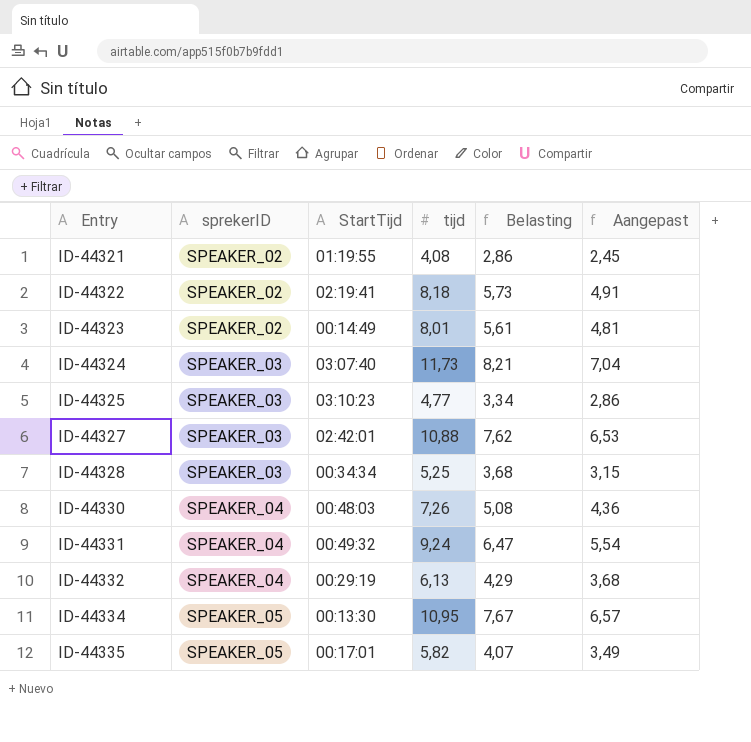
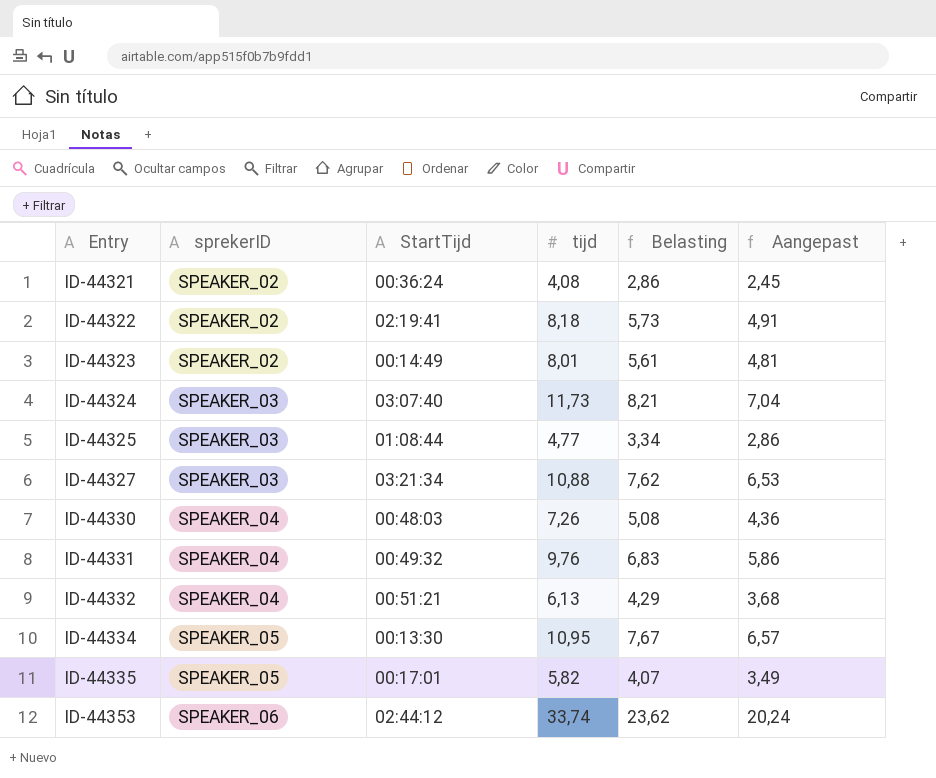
row ID-44328: SPEAKER_03 | 00:34:34 | 5,25 | 3,68 | 3,15 -> none
ID-44321 | StartTijd: 01:19:55 -> 00:36:24
ID-44325 | StartTijd: 03:10:23 -> 01:08:44
ID-44327 | StartTijd: 02:42:01 -> 03:21:34
ID-44331 | tijd: 9,24 -> 9,76
ID-44331 | Belasting: 6,47 -> 6,83
ID-44331 | Aangepast: 5,54 -> 5,86
ID-44332 | StartTijd: 00:29:19 -> 00:51:21
row ID-44353: none -> SPEAKER_06 | 02:44:12 | 33,74 | 23,62 | 20,24

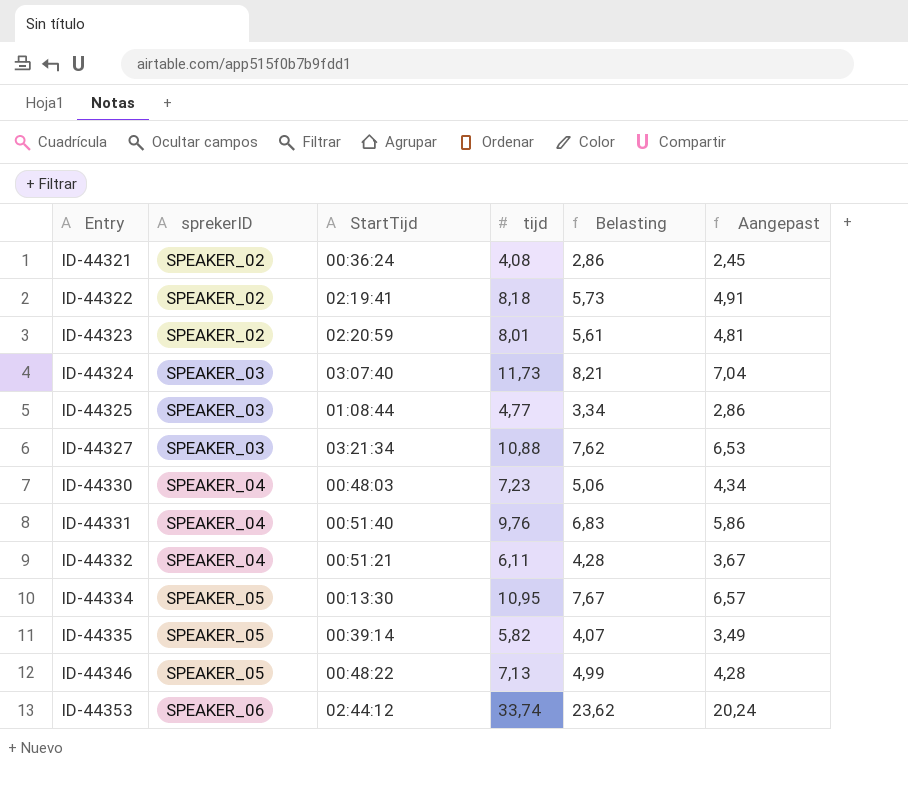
ID-44323 | StartTijd: 00:14:49 -> 02:20:59
ID-44330 | tijd: 7,26 -> 7,23
ID-44330 | Belasting: 5,08 -> 5,06
ID-44330 | Aangepast: 4,36 -> 4,34
ID-44331 | StartTijd: 00:49:32 -> 00:51:40
ID-44332 | tijd: 6,13 -> 6,11
ID-44332 | Belasting: 4,29 -> 4,28
ID-44332 | Aangepast: 3,68 -> 3,67
ID-44335 | StartTijd: 00:17:01 -> 00:39:14
row ID-44346: none -> SPEAKER_05 | 00:48:22 | 7,13 | 4,99 | 4,28

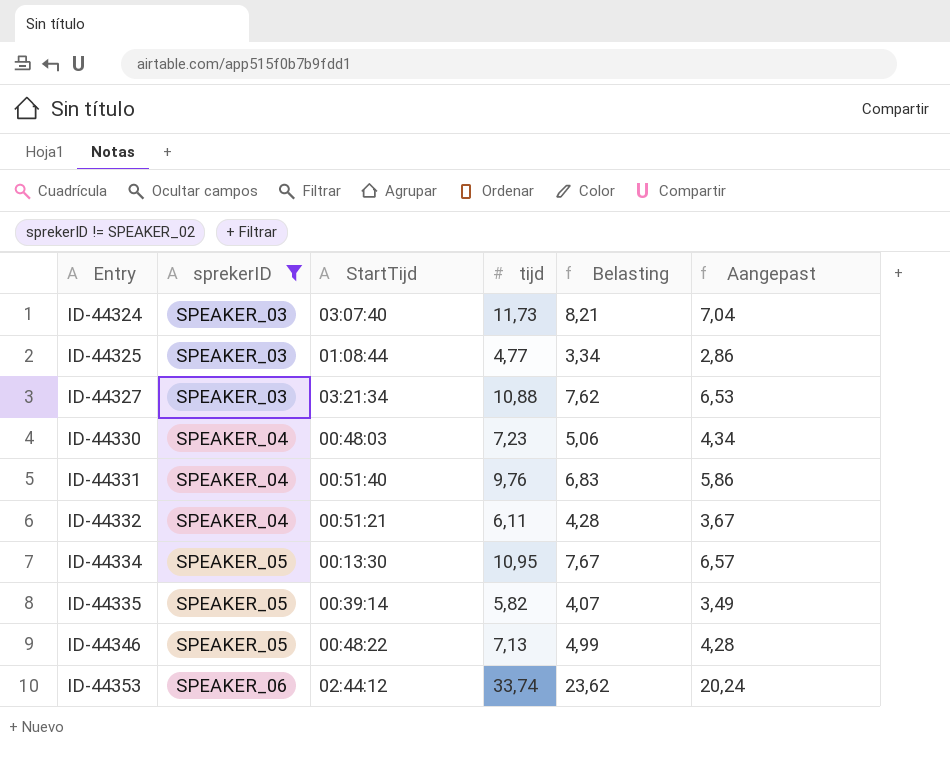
filter: none -> sprekerID != SPEAKER_02

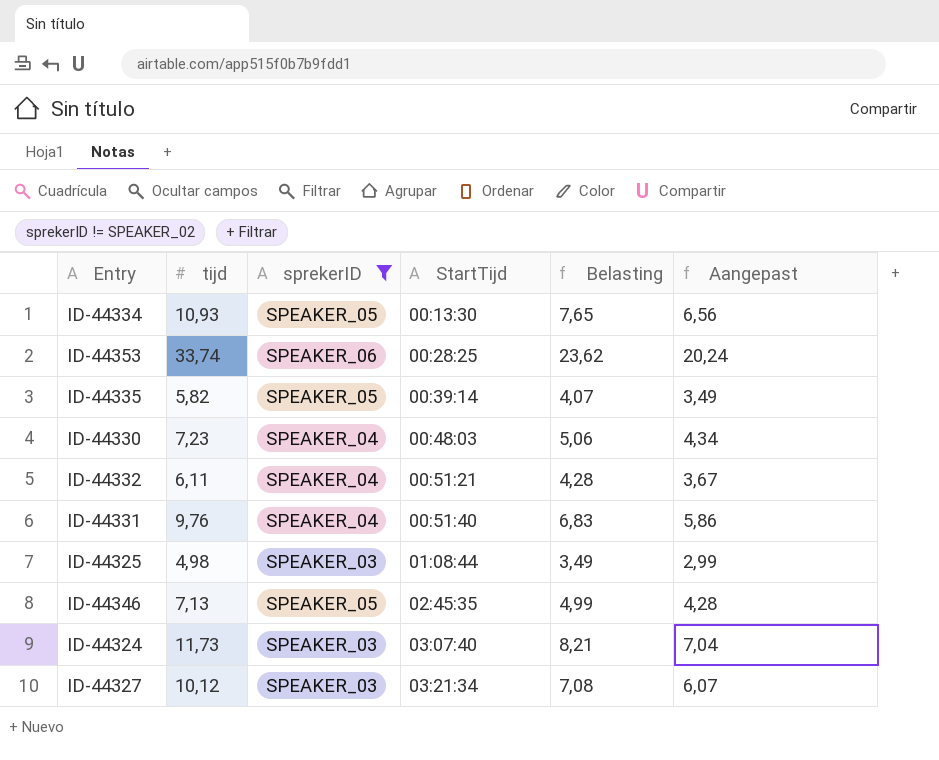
row order: Entry ascending -> StartTijd ascending
column tijd | position: 4 -> 2
ID-44334 | tijd: 10,95 -> 10,93
ID-44334 | Belasting: 7,67 -> 7,65
ID-44334 | Aangepast: 6,57 -> 6,56
ID-44353 | StartTijd: 02:44:12 -> 00:28:25
ID-44325 | tijd: 4,77 -> 4,98
ID-44325 | Belasting: 3,34 -> 3,49
ID-44325 | Aangepast: 2,86 -> 2,99
ID-44346 | StartTijd: 00:48:22 -> 02:45:35
ID-44327 | tijd: 10,88 -> 10,12
ID-44327 | Belasting: 7,62 -> 7,08
ID-44327 | Aangepast: 6,53 -> 6,07

